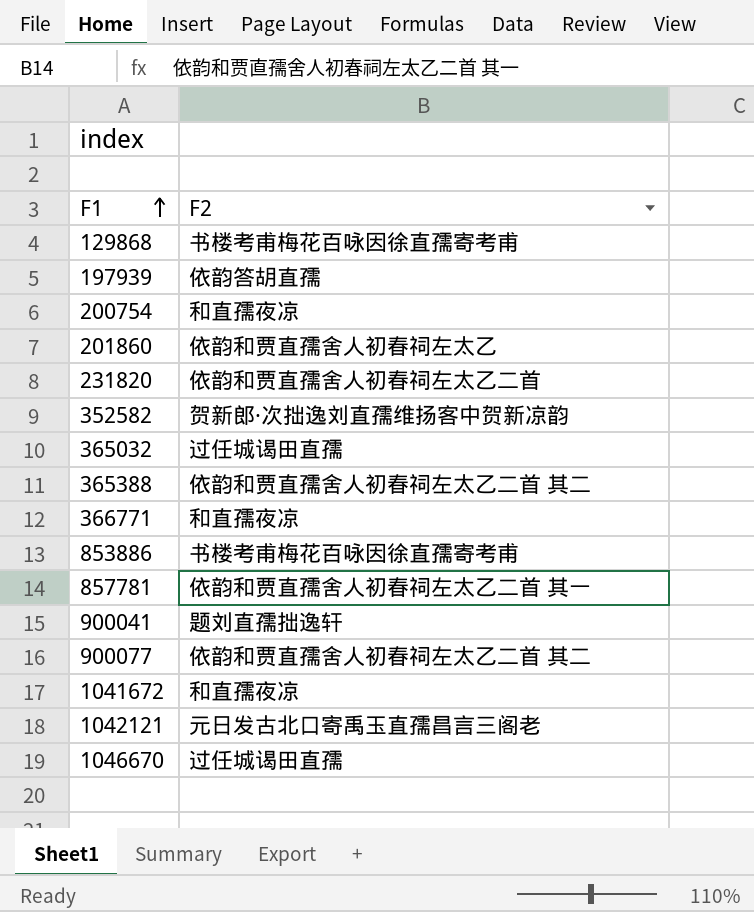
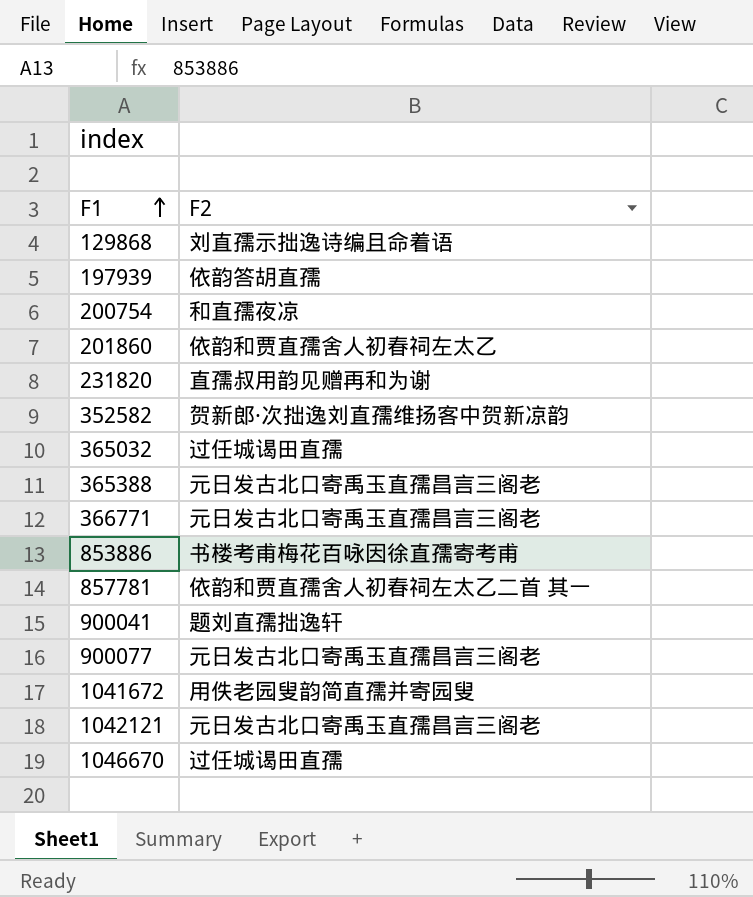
129868 | F2: 书楼考甫梅花百咏因徐直孺寄考甫 -> 刘直孺示拙逸诗编且命着语
231820 | F2: 依韵和贾直孺舍人初春祠左太乙二首 -> 直孺叔用韵见赠再和为谢
365388 | F2: 依韵和贾直孺舍人初春祠左太乙二首 其二 -> 元日发古北口寄禹玉直孺昌言三阁老
366771 | F2: 和直孺夜凉 -> 元日发古北口寄禹玉直孺昌言三阁老
900077 | F2: 依韵和贾直孺舍人初春祠左太乙二首 其二 -> 元日发古北口寄禹玉直孺昌言三阁老
1041672 | F2: 和直孺夜凉 -> 用佚老园叟韵简直孺并寄园叟

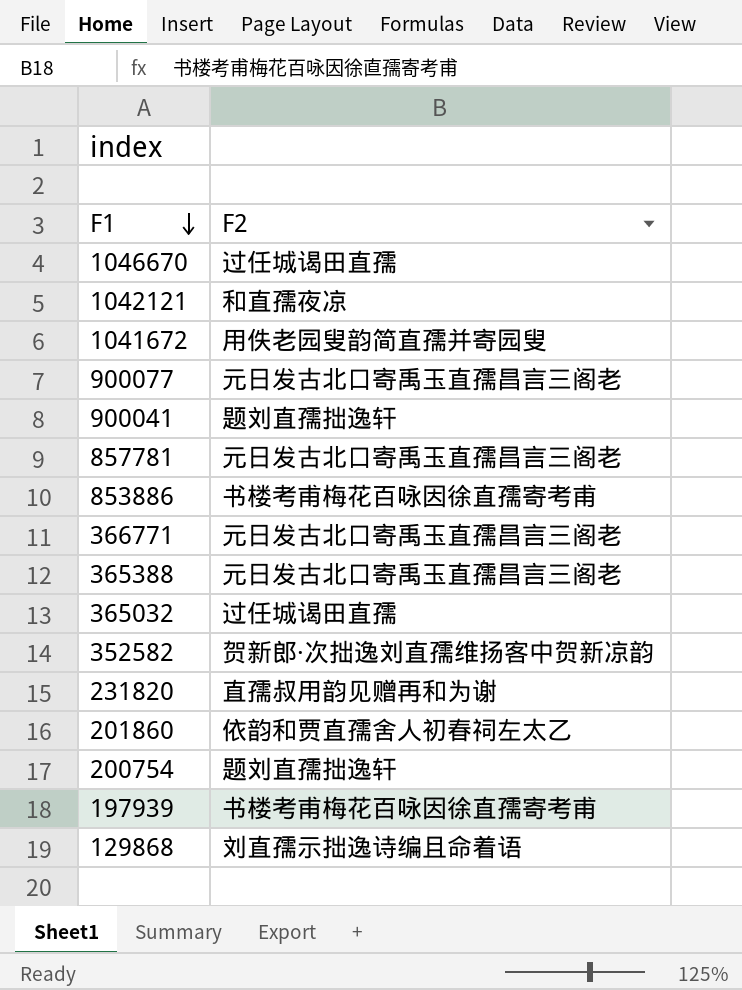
row order: F1 ascending -> F1 descending
1042121 | F2: 元日发古北口寄禹玉直孺昌言三阁老 -> 和直孺夜凉
857781 | F2: 依韵和贾直孺舍人初春祠左太乙二首 其一 -> 元日发古北口寄禹玉直孺昌言三阁老
200754 | F2: 和直孺夜凉 -> 题刘直孺拙逸轩
197939 | F2: 依韵答胡直孺 -> 书楼考甫梅花百咏因徐直孺寄考甫

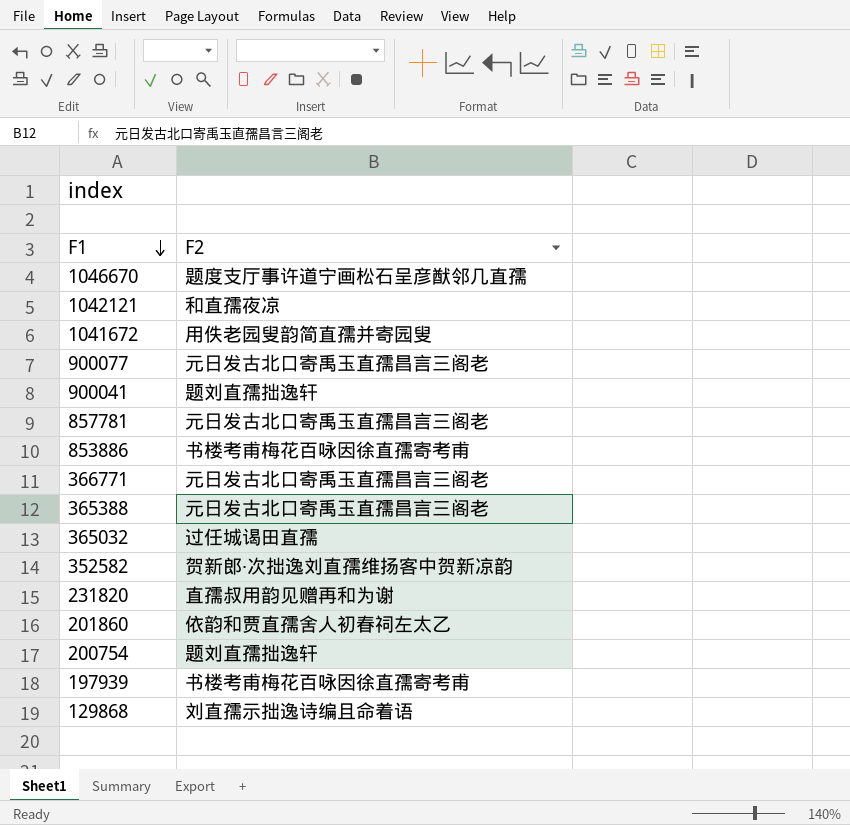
1046670 | F2: 过任城谒田直孺 -> 题度支厅事许道宁画松石呈彦猷邻几直孺

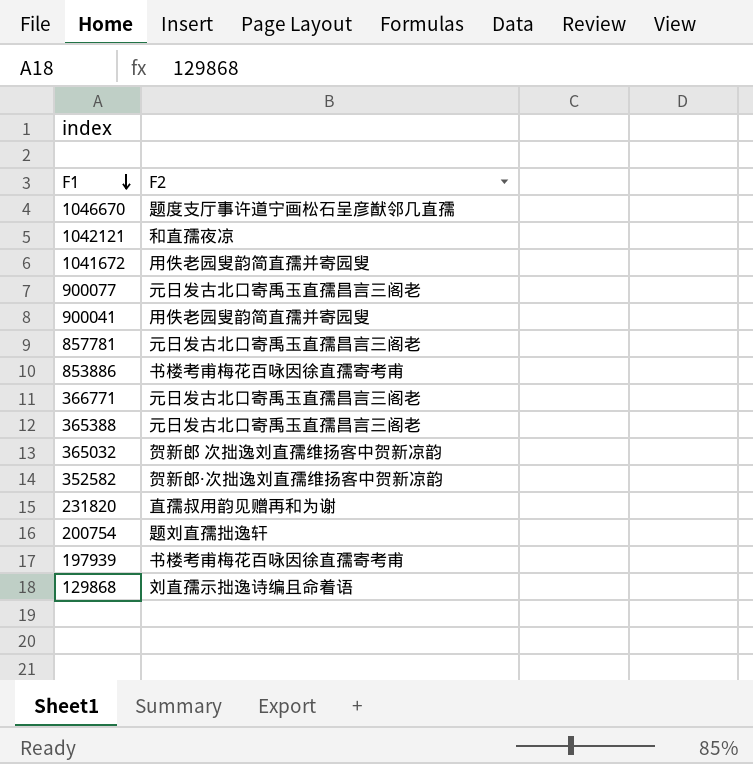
row 201860: 依韵和贾直孺舍人初春祠左太乙 -> none
900041 | F2: 题刘直孺拙逸轩 -> 用佚老园叟韵简直孺并寄园叟
365032 | F2: 过任城谒田直孺 -> 贺新郎 次拙逸刘直孺维扬客中贺新凉韵

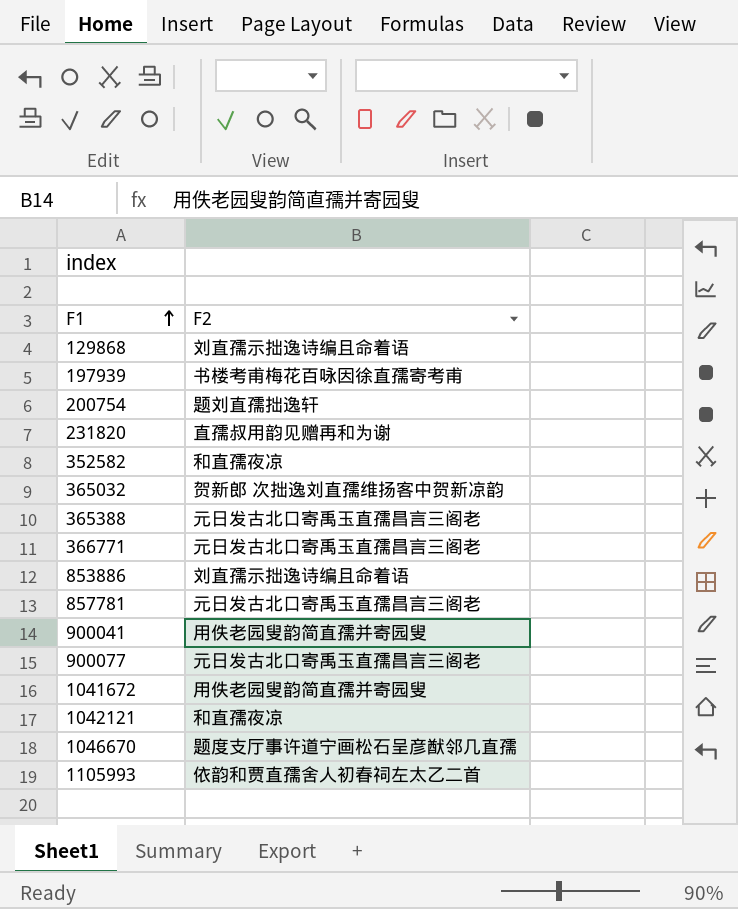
row order: F1 descending -> F1 ascending
352582 | F2: 贺新郎·次拙逸刘直孺维扬客中贺新凉韵 -> 和直孺夜凉
853886 | F2: 书楼考甫梅花百咏因徐直孺寄考甫 -> 刘直孺示拙逸诗编且命着语
row 1105993: none -> 依韵和贾直孺舍人初春祠左太乙二首

